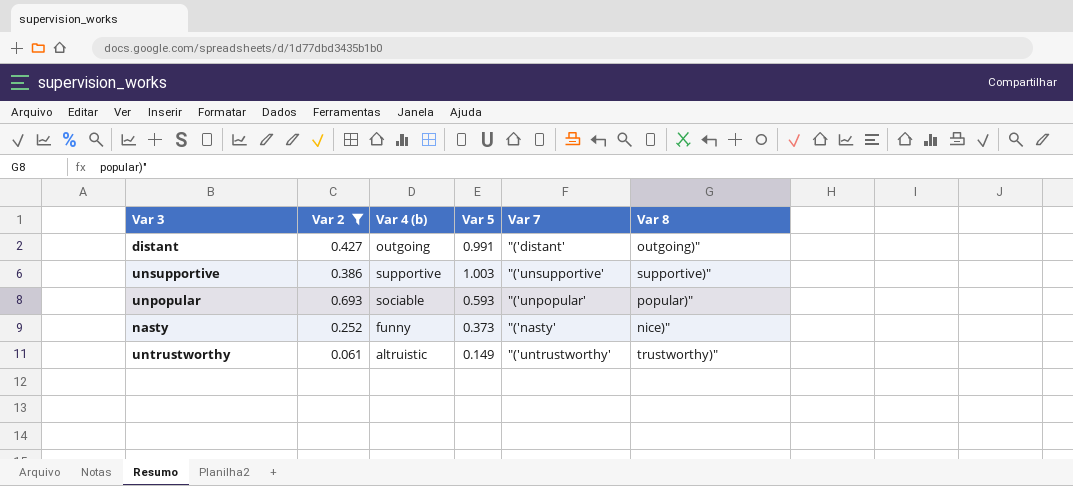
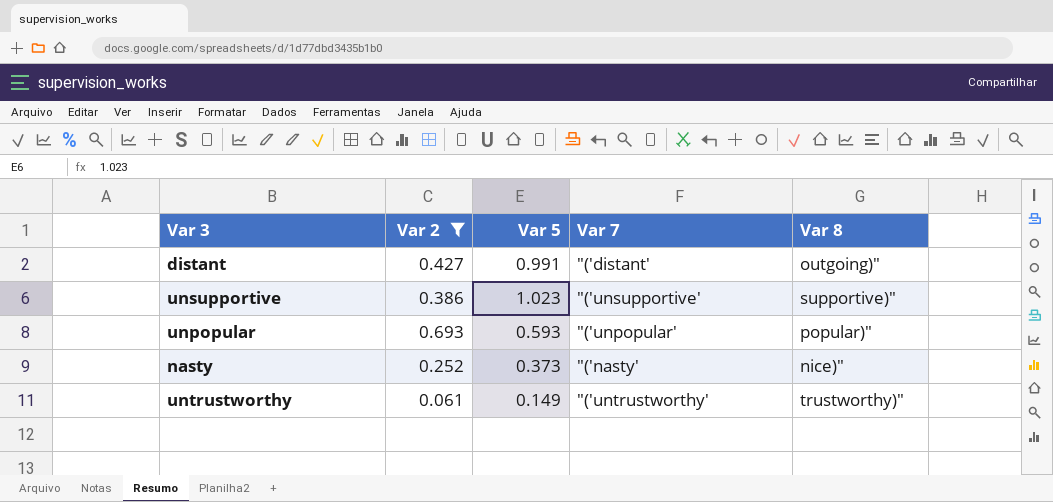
column Var 4 (b) | position: 3 -> none
unsupportive | Var 5: 1.003 -> 1.023

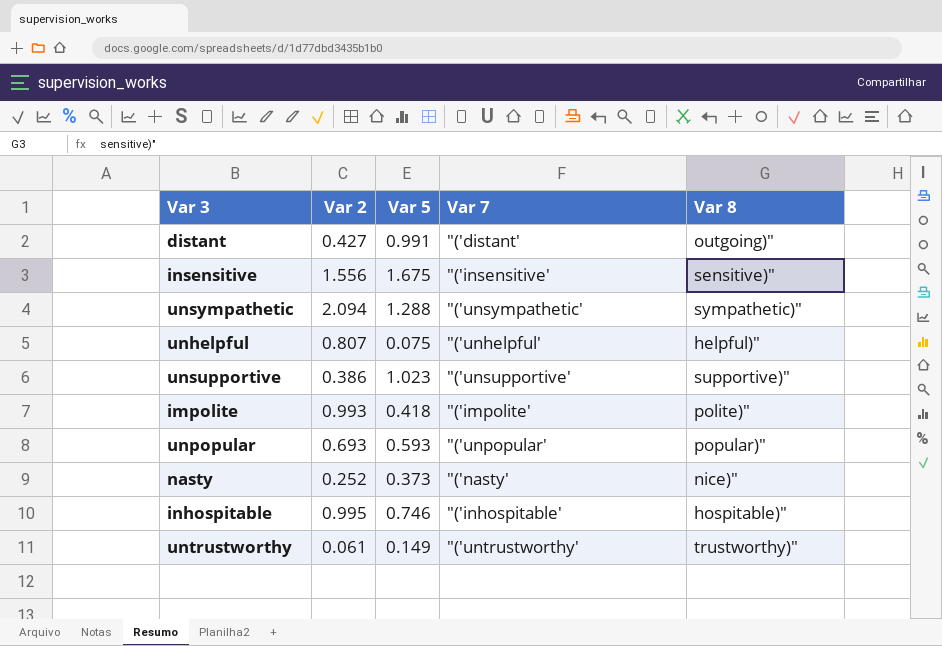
filter: Var 2 <= 0.693 -> none

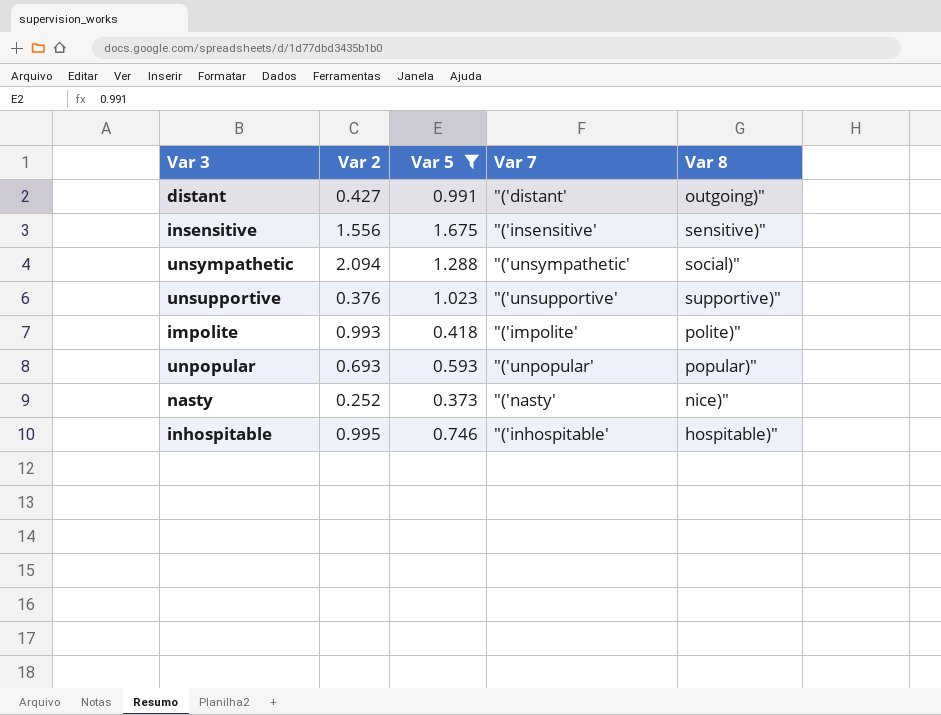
filter: none -> Var 5 >= 0.373
unsympathetic | Var 8: sympathetic)" -> social)"
unsupportive | Var 2: 0.386 -> 0.376

